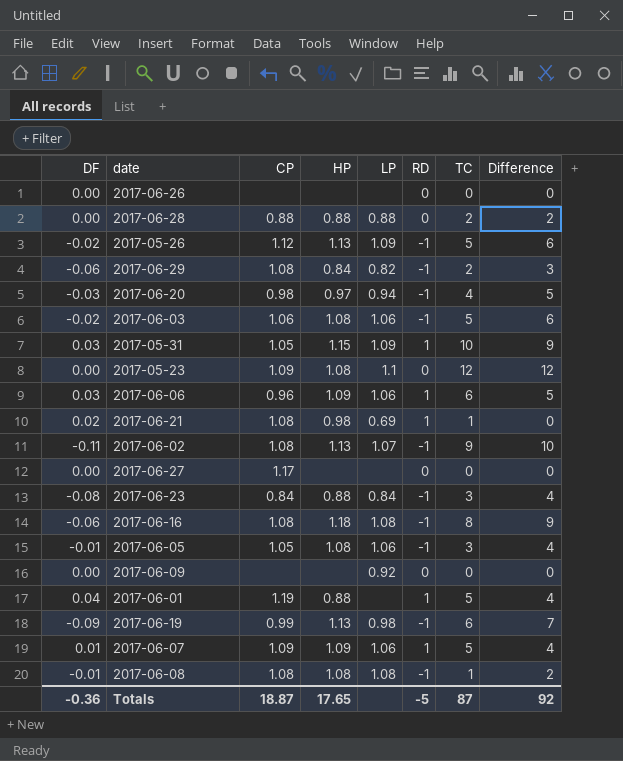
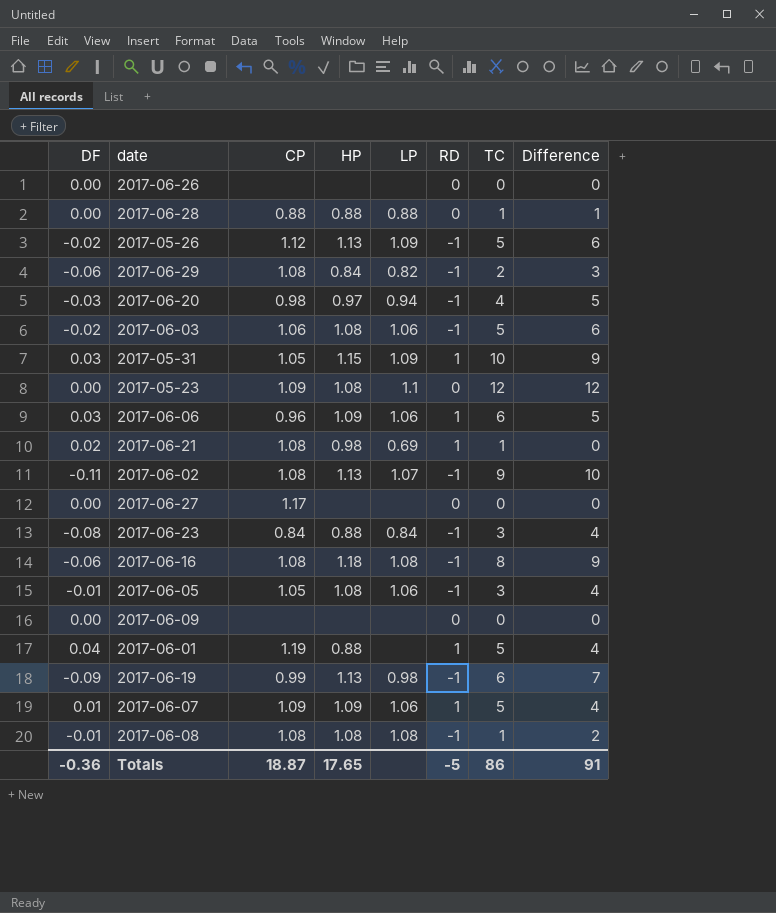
2017-06-28 | TC: 2 -> 1
2017-06-28 | Difference: 2 -> 1
2017-06-09 | LP: 0.92 -> none
Totals | TC: 87 -> 86
Totals | Difference: 92 -> 91

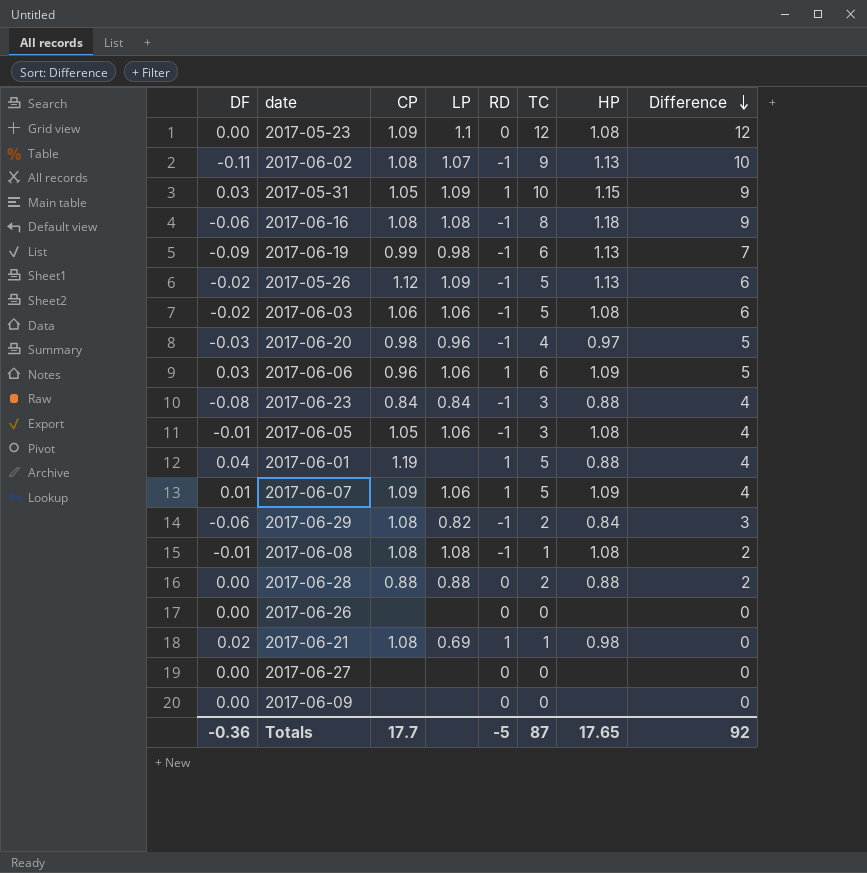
row order: none -> Difference descending
column HP | position: 4 -> 7
2017-06-20 | LP: 0.94 -> 0.96
2017-06-28 | TC: 1 -> 2
2017-06-28 | Difference: 1 -> 2
2017-06-27 | CP: 1.17 -> none
Totals | CP: 18.87 -> 17.7
Totals | TC: 86 -> 87
Totals | Difference: 91 -> 92

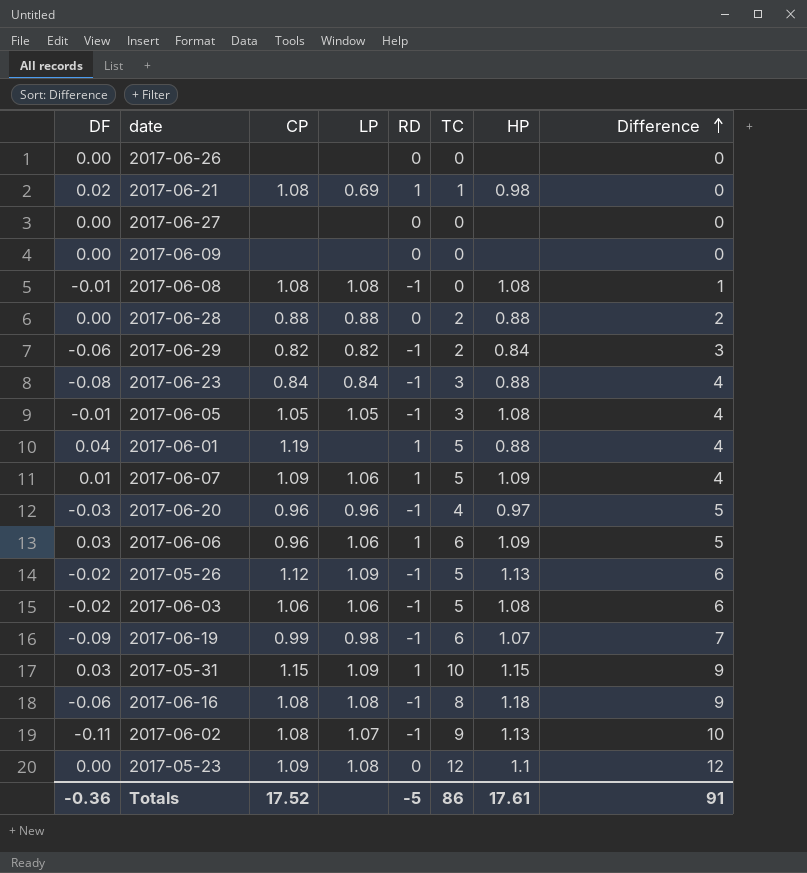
row order: Difference descending -> Difference ascending
2017-06-08 | TC: 1 -> 0
2017-06-08 | Difference: 2 -> 1
2017-06-29 | CP: 1.08 -> 0.82
2017-06-05 | LP: 1.06 -> 1.05
2017-06-20 | CP: 0.98 -> 0.96
2017-06-19 | HP: 1.13 -> 1.07
2017-05-31 | CP: 1.05 -> 1.15
2017-05-23 | LP: 1.1 -> 1.08
2017-05-23 | HP: 1.08 -> 1.1
Totals | CP: 17.7 -> 17.52
Totals | TC: 87 -> 86
Totals | HP: 17.65 -> 17.61
Totals | Difference: 92 -> 91

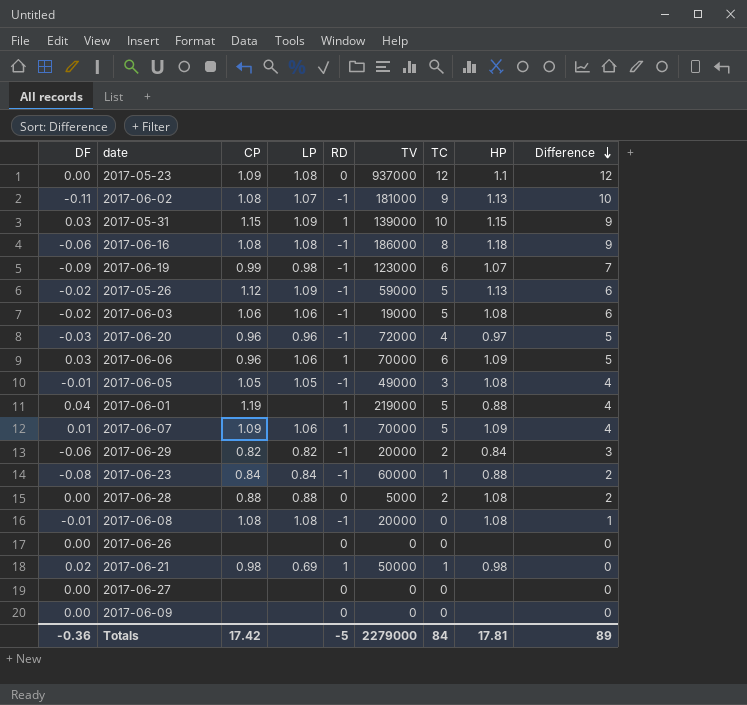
row order: Difference ascending -> Difference descending
column TV | position: none -> 6
2017-06-23 | TC: 3 -> 1
2017-06-23 | Difference: 4 -> 2
2017-06-28 | HP: 0.88 -> 1.08
2017-06-21 | CP: 1.08 -> 0.98
Totals | CP: 17.52 -> 17.42
Totals | TC: 86 -> 84
Totals | HP: 17.61 -> 17.81
Totals | Difference: 91 -> 89

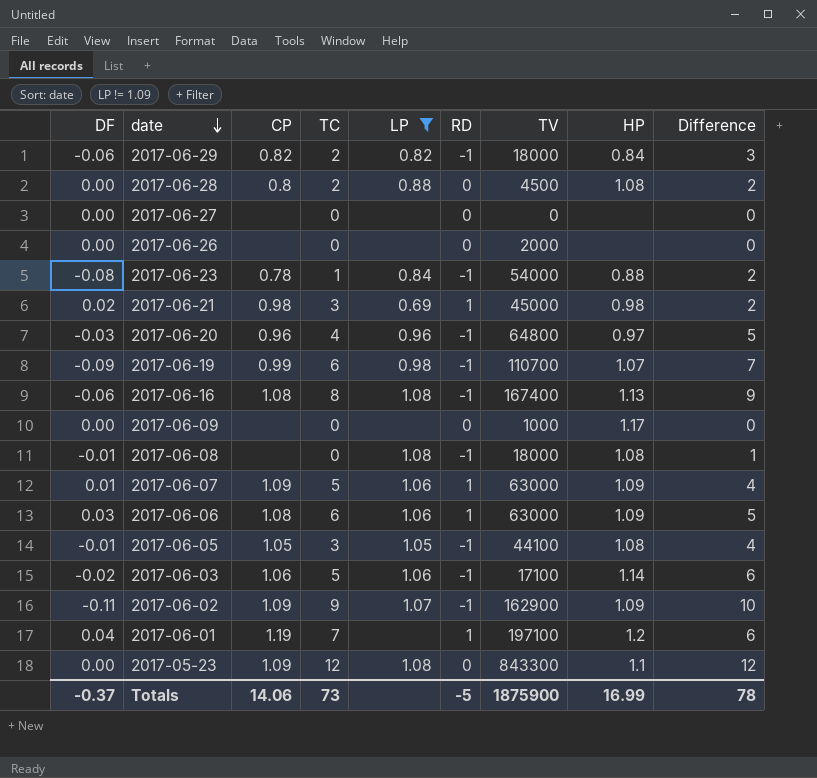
filter: none -> LP != 1.09
row order: Difference descending -> date descending
column TC | position: 7 -> 4
2017-06-29 | TV: 20000 -> 18000
2017-06-28 | CP: 0.88 -> 0.8
2017-06-28 | TV: 5000 -> 4500
2017-06-26 | TV: 0 -> 2000
2017-06-23 | CP: 0.84 -> 0.78
2017-06-23 | TV: 60000 -> 54000
2017-06-21 | TC: 1 -> 3
2017-06-21 | TV: 50000 -> 45000
2017-06-21 | Difference: 0 -> 2
2017-06-20 | TV: 72000 -> 64800
2017-06-19 | TV: 123000 -> 110700
2017-06-16 | TV: 186000 -> 167400
2017-06-16 | HP: 1.18 -> 1.13
2017-06-09 | TV: 0 -> 1000
2017-06-09 | HP: none -> 1.17
2017-06-08 | CP: 1.08 -> none
2017-06-08 | TV: 20000 -> 18000
2017-06-07 | TV: 70000 -> 63000
2017-06-06 | CP: 0.96 -> 1.08
2017-06-06 | TV: 70000 -> 63000
2017-06-05 | TV: 49000 -> 44100
2017-06-03 | TV: 19000 -> 17100
2017-06-03 | HP: 1.08 -> 1.14
2017-06-02 | CP: 1.08 -> 1.09
2017-06-02 | TV: 181000 -> 162900
2017-06-02 | HP: 1.13 -> 1.09
2017-06-01 | TC: 5 -> 7
2017-06-01 | TV: 219000 -> 197100
2017-06-01 | HP: 0.88 -> 1.2
2017-06-01 | Difference: 4 -> 6
2017-05-23 | TV: 937000 -> 843300
Totals | DF: -0.36 -> -0.37
Totals | CP: 17.42 -> 14.06
Totals | TC: 84 -> 73
Totals | TV: 2279000 -> 1875900
Totals | HP: 17.81 -> 16.99
Totals | Difference: 89 -> 78

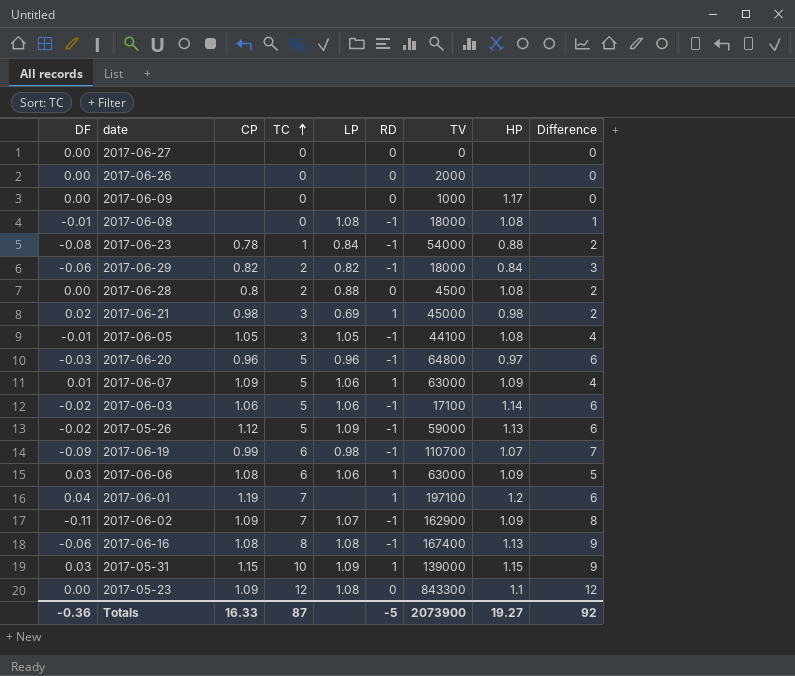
filter: LP != 1.09 -> none
row order: date descending -> TC ascending
2017-06-20 | TC: 4 -> 5
2017-06-20 | Difference: 5 -> 6
2017-06-02 | TC: 9 -> 7
2017-06-02 | Difference: 10 -> 8
Totals | DF: -0.37 -> -0.36
Totals | CP: 14.06 -> 16.33
Totals | TC: 73 -> 87
Totals | TV: 1875900 -> 2073900
Totals | HP: 16.99 -> 19.27
Totals | Difference: 78 -> 92

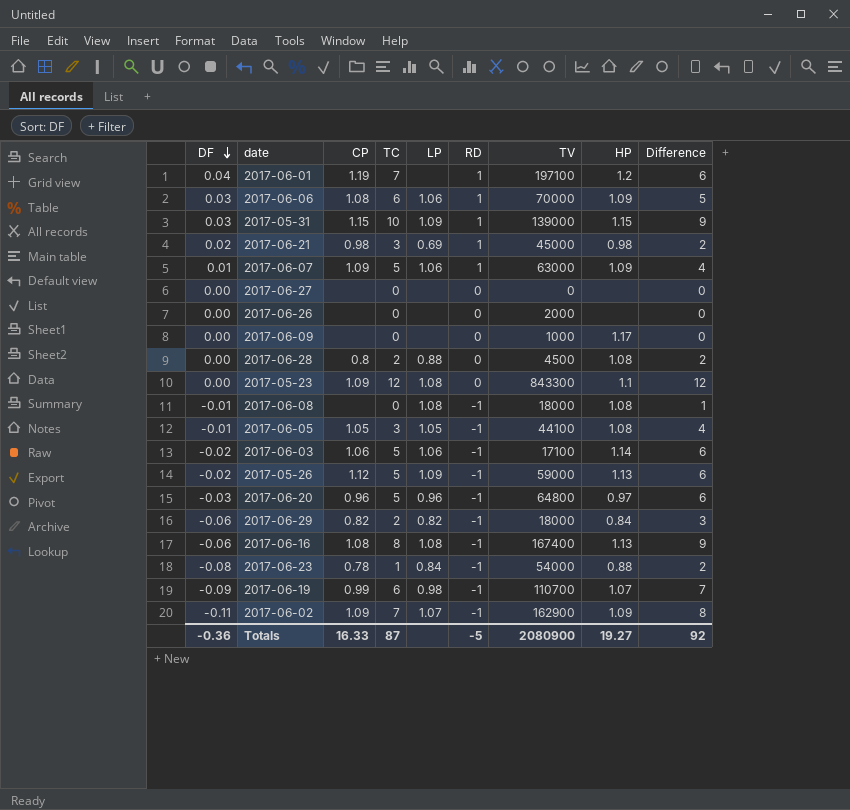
row order: TC ascending -> DF descending
2017-06-06 | TV: 63000 -> 70000
Totals | TV: 2073900 -> 2080900

